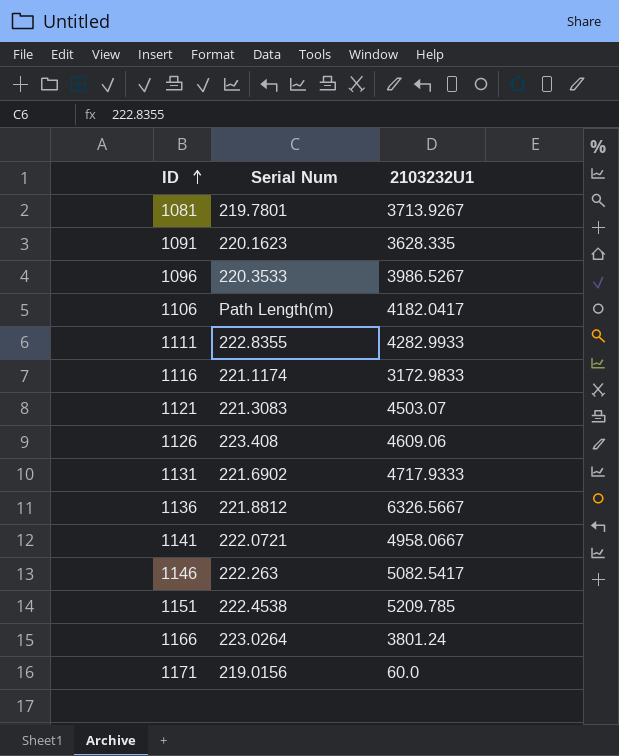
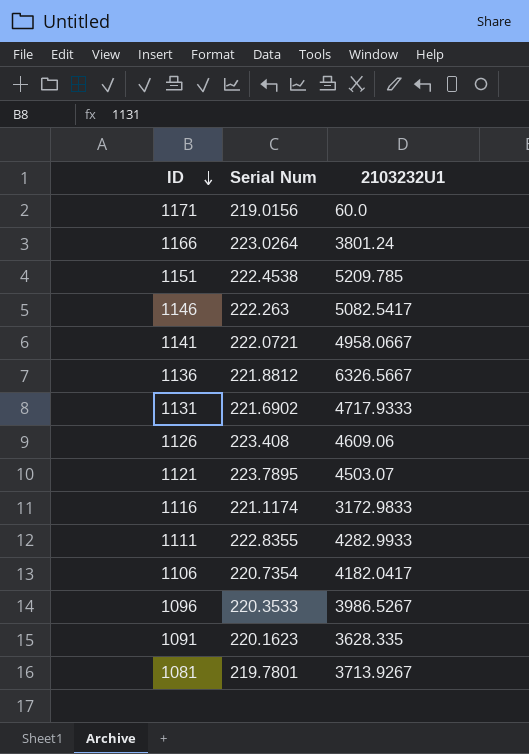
row order: ID ascending -> ID descending
1121 | Serial Num: 221.3083 -> 223.7895
1106 | Serial Num: Path Length(m) -> 220.7354

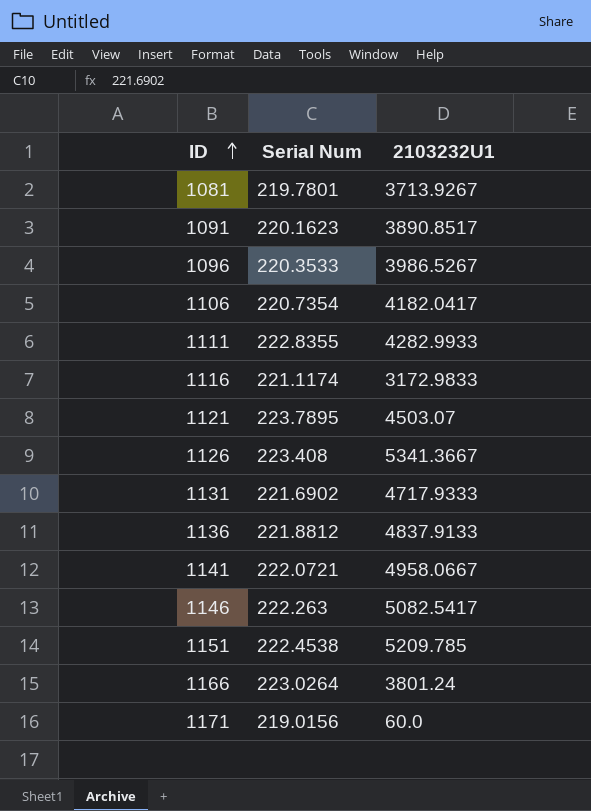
row order: ID descending -> ID ascending
1091 | 2103232U1: 3628.335 -> 3890.8517
1126 | 2103232U1: 4609.06 -> 5341.3667
1136 | 2103232U1: 6326.5667 -> 4837.9133

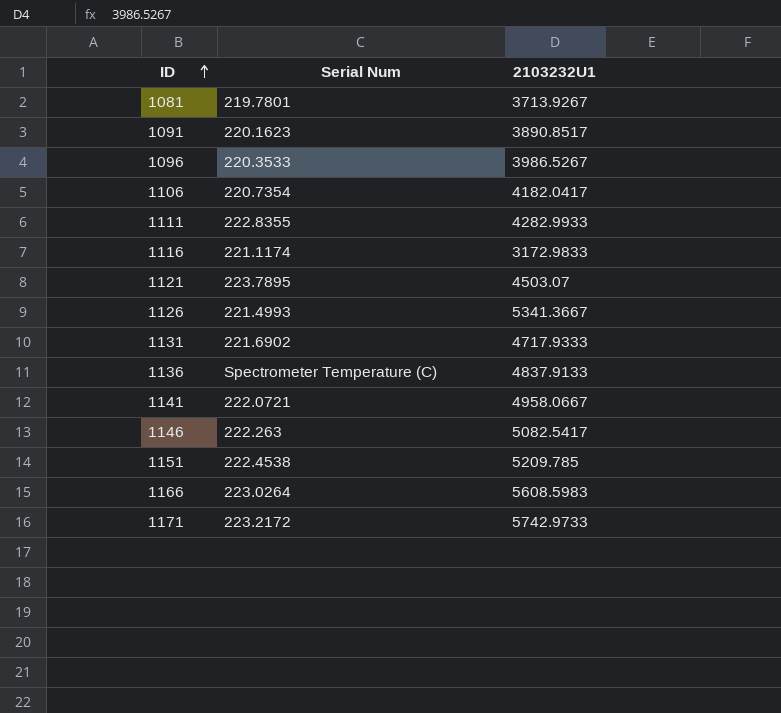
1126 | Serial Num: 223.408 -> 221.4993
1136 | Serial Num: 221.8812 -> Spectrometer Temperature (C)
1166 | 2103232U1: 3801.24 -> 5608.5983
1171 | Serial Num: 219.0156 -> 223.2172
1171 | 2103232U1: 60.0 -> 5742.9733

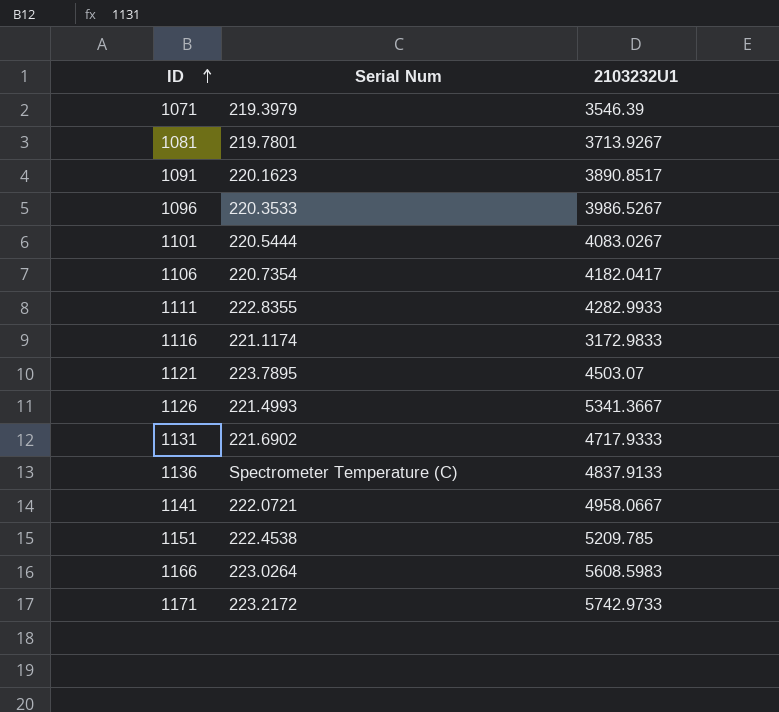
row 1146: 222.263 | 5082.5417 -> none
row 1071: none -> 219.3979 | 3546.39
row 1101: none -> 220.5444 | 4083.0267

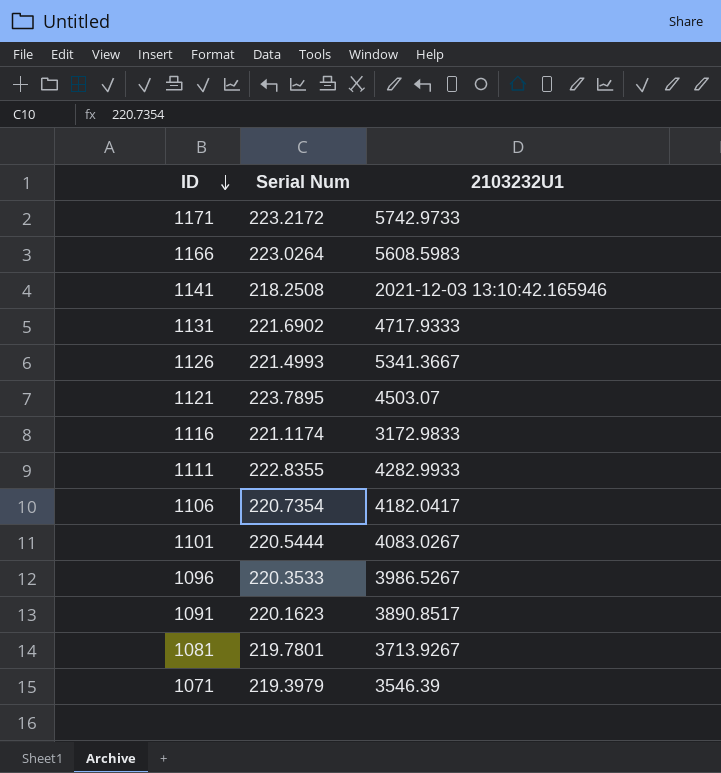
row order: ID ascending -> ID descending
row 1136: Spectrometer Temperature (C) | 4837.9133 -> none
row 1151: 222.4538 | 5209.785 -> none
1141 | Serial Num: 222.0721 -> 218.2508
1141 | 2103232U1: 4958.0667 -> 2021-12-03 13:10:42.165946

